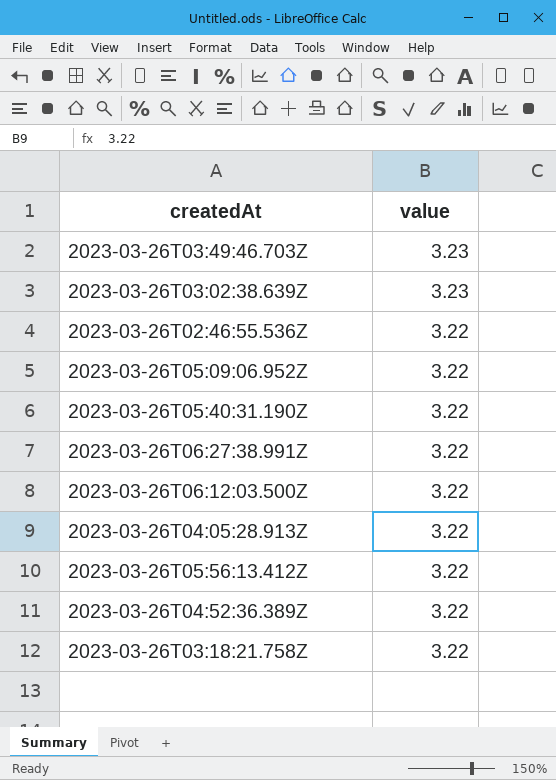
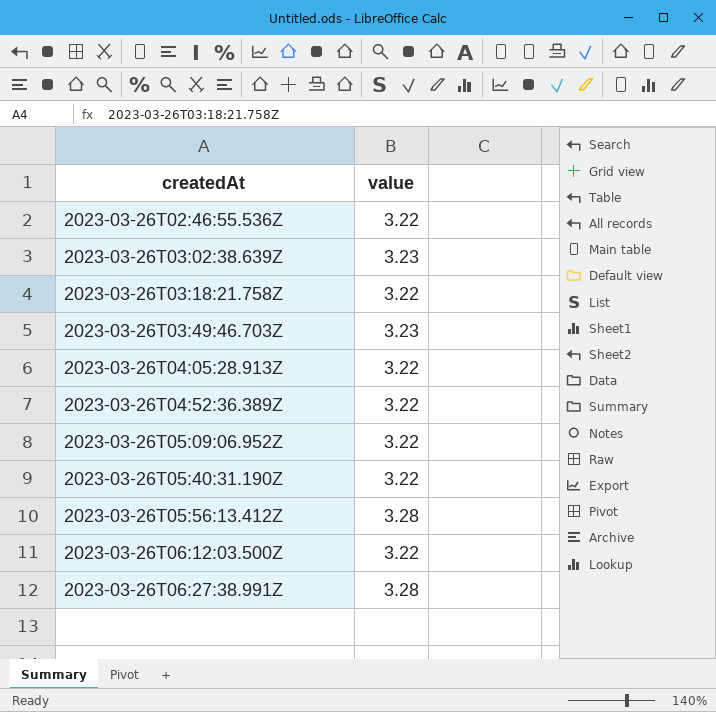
row order: value descending -> createdAt ascending
2023-03-26T05:56:13.412Z | value: 3.22 -> 3.28
2023-03-26T06:27:38.991Z | value: 3.22 -> 3.28

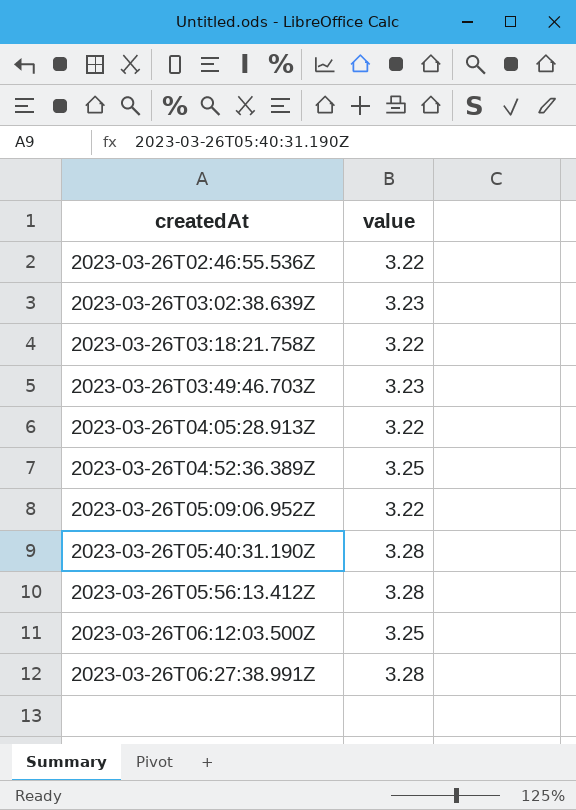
2023-03-26T04:52:36.389Z | value: 3.22 -> 3.25
2023-03-26T05:40:31.190Z | value: 3.22 -> 3.28
2023-03-26T06:12:03.500Z | value: 3.22 -> 3.25

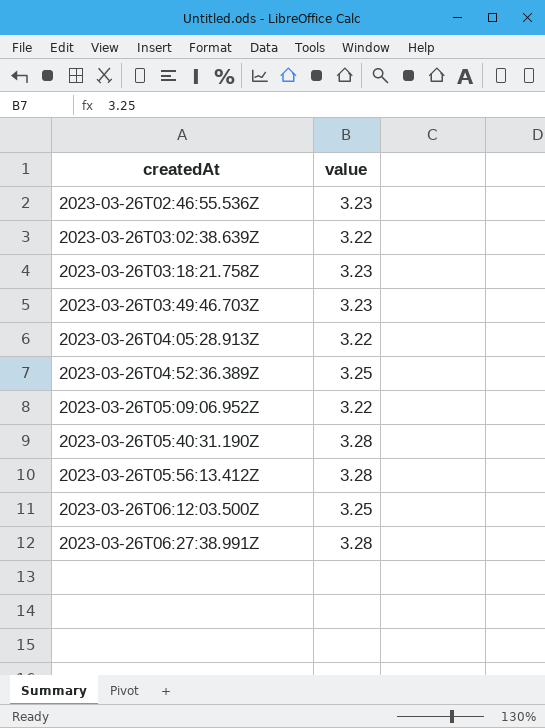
2023-03-26T02:46:55.536Z | value: 3.22 -> 3.23
2023-03-26T03:02:38.639Z | value: 3.23 -> 3.22
2023-03-26T03:18:21.758Z | value: 3.22 -> 3.23

